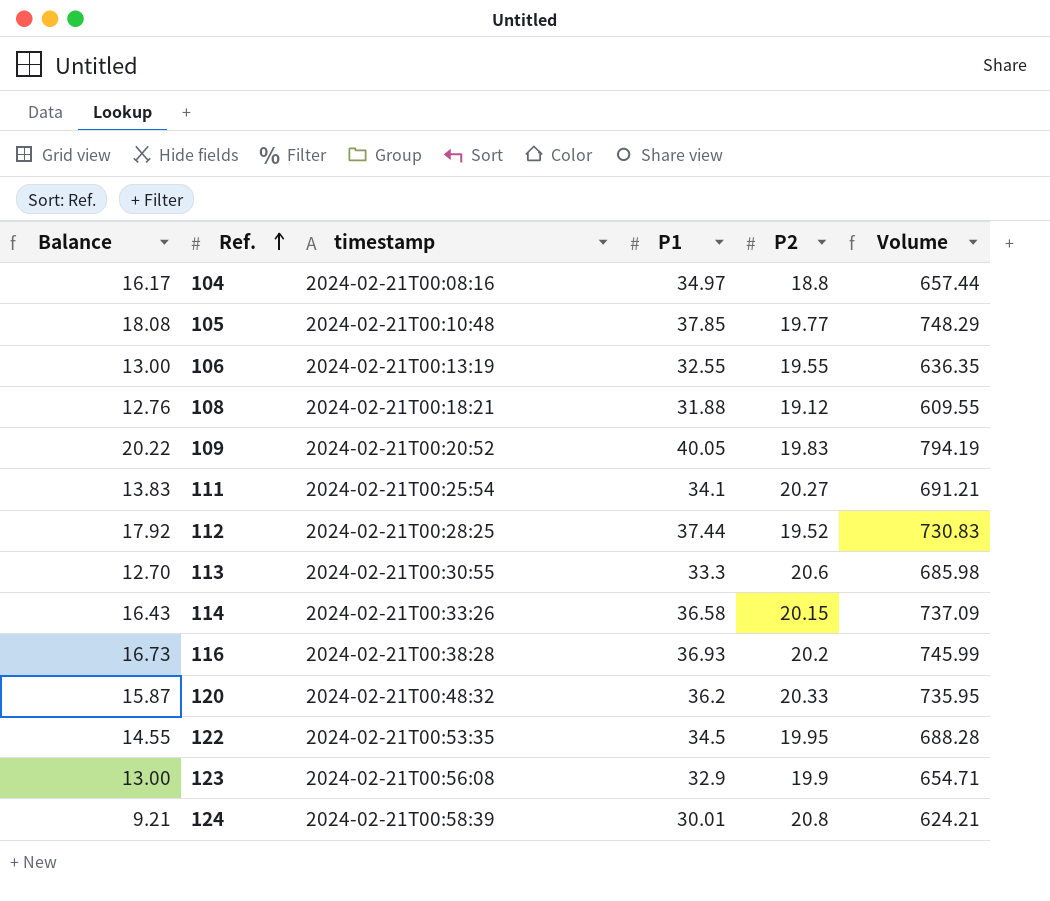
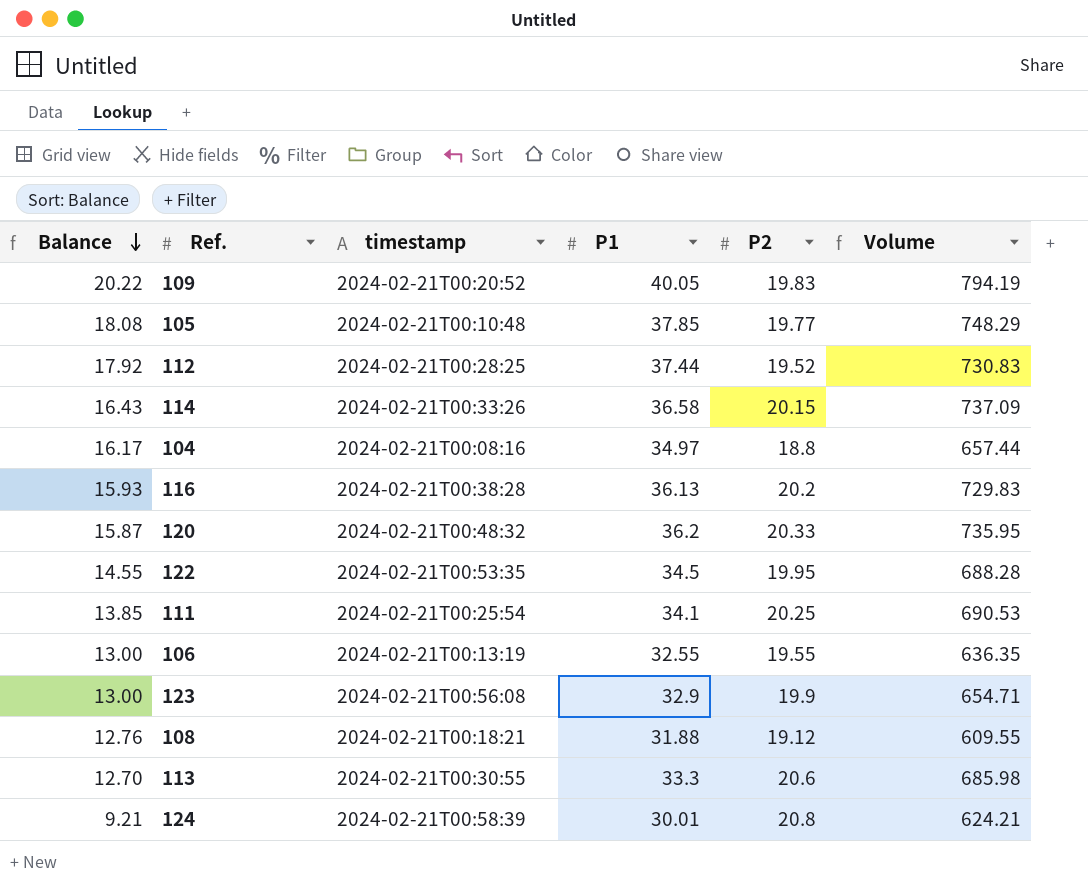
row order: Ref. ascending -> Balance descending
116 | Balance: 16.73 -> 15.93
116 | P1: 36.93 -> 36.13
116 | Volume: 745.99 -> 729.83
111 | Balance: 13.83 -> 13.85
111 | P2: 20.27 -> 20.25
111 | Volume: 691.21 -> 690.53

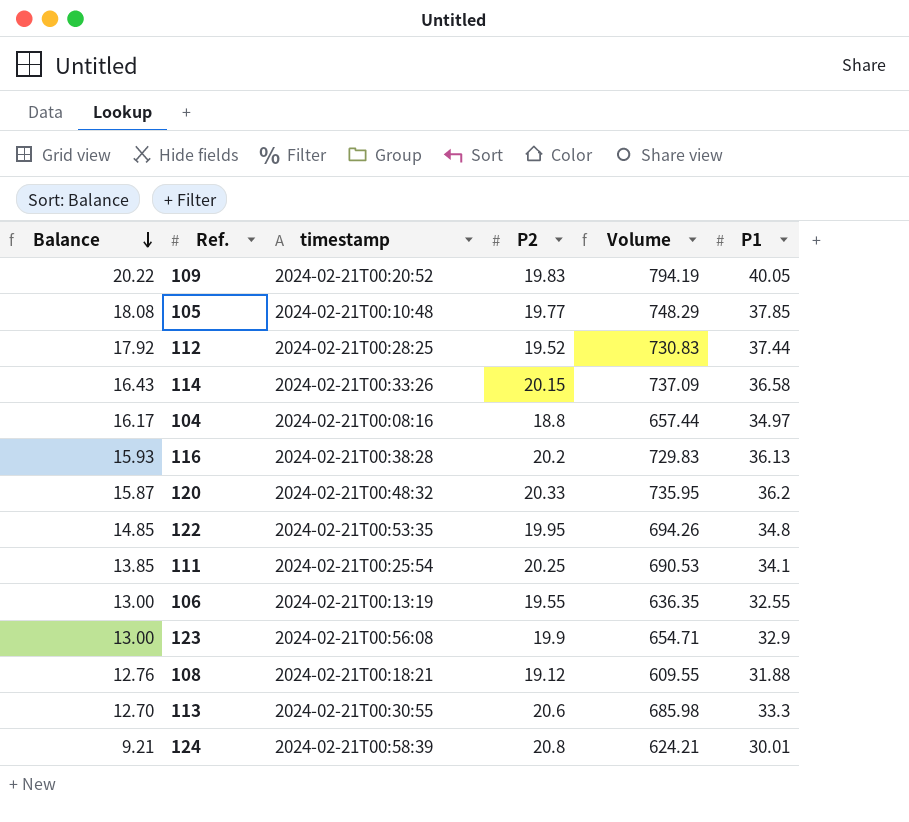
column P1 | position: 4 -> 6
122 | Balance: 14.55 -> 14.85
122 | Volume: 688.28 -> 694.26
122 | P1: 34.5 -> 34.8

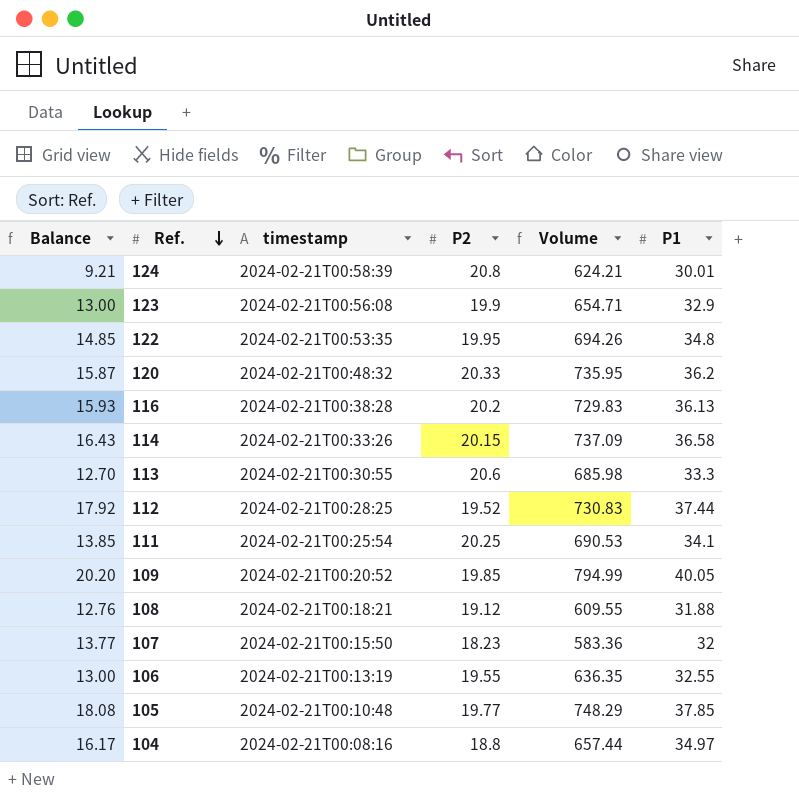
row order: Balance descending -> Ref. descending
109 | Balance: 20.22 -> 20.20
109 | P2: 19.83 -> 19.85
109 | Volume: 794.19 -> 794.99
row 107: none -> 13.77 | 2024-02-21T00:15:50 | 18.23 | 583.36 | 32

